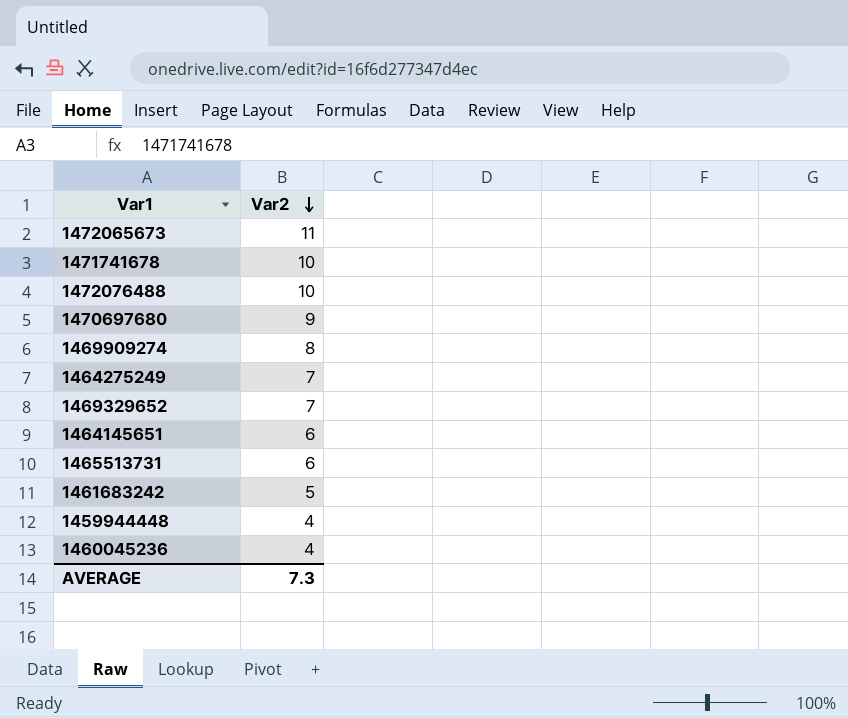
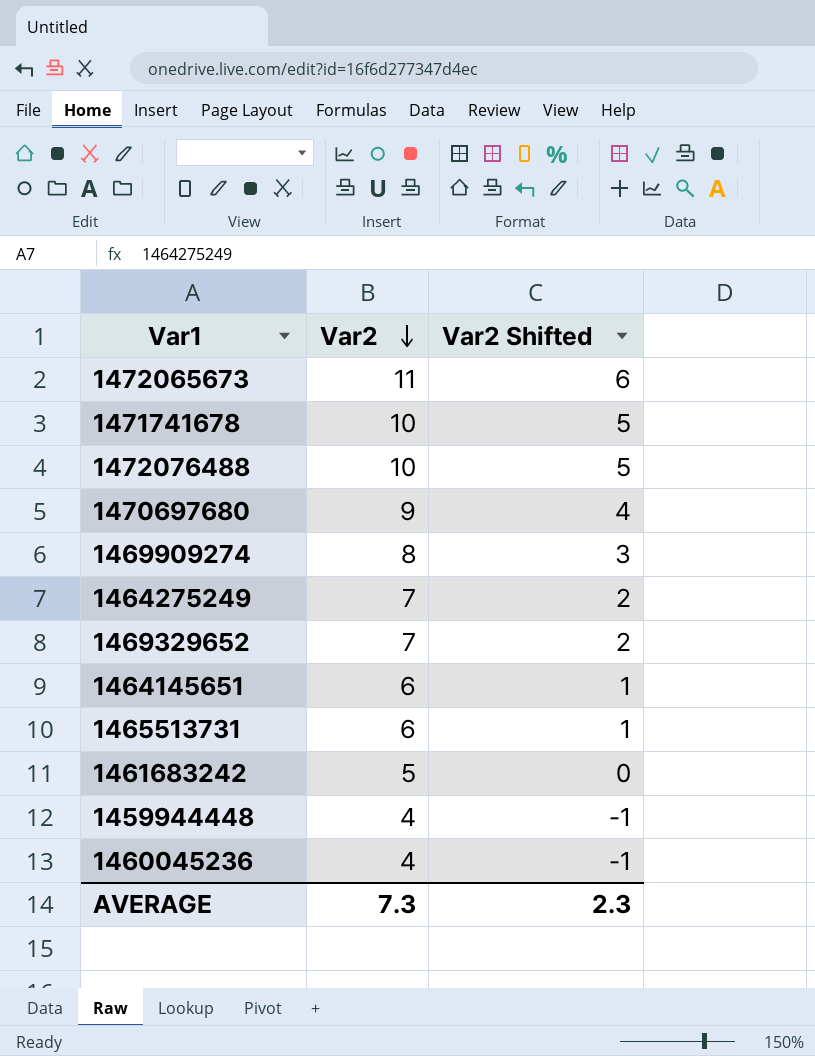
column Var2 Shifted | formula: none -> [Var2] - 5

